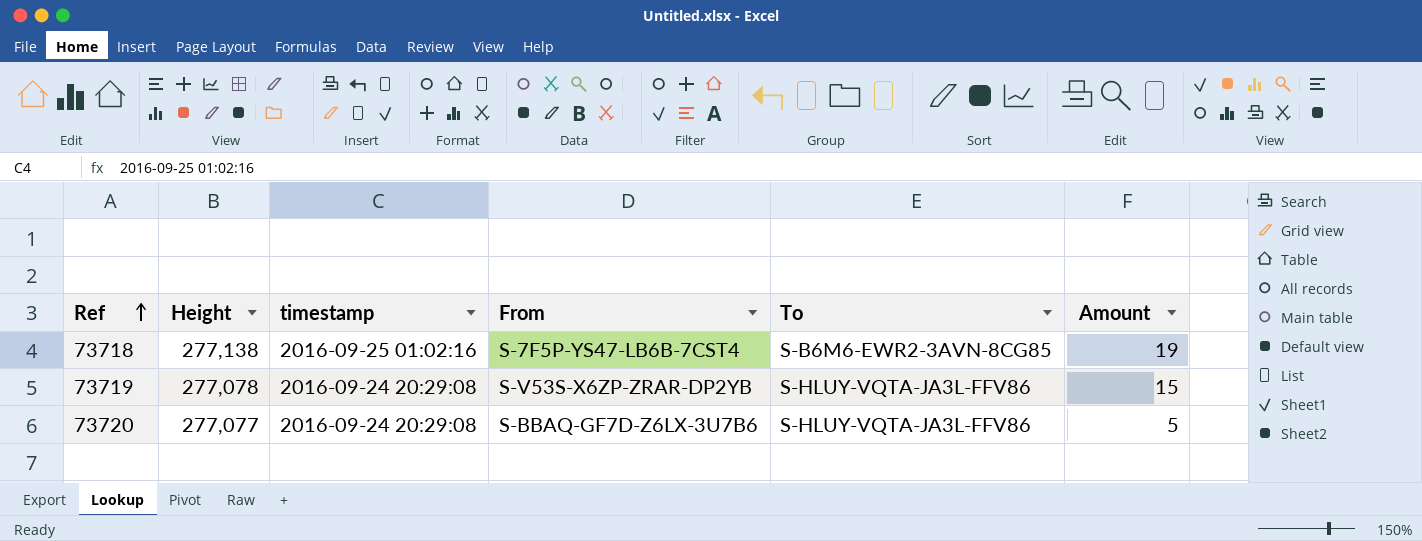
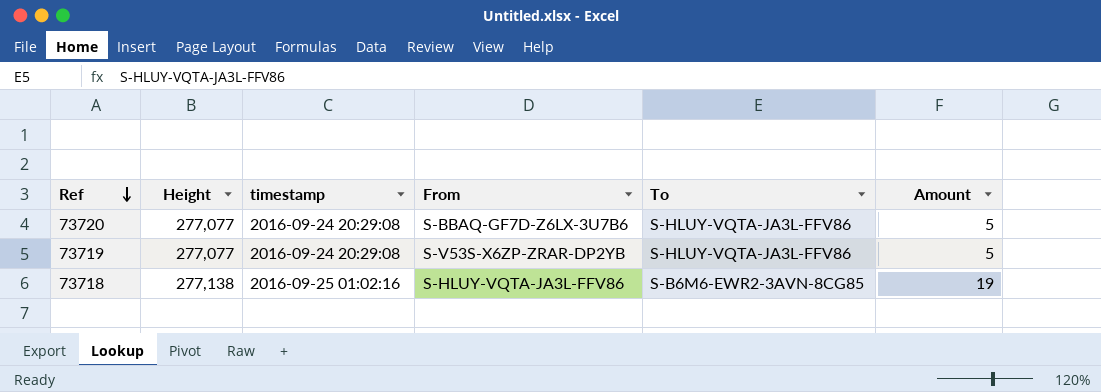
row order: Ref ascending -> Ref descending
73719 | Height: 277,078 -> 277,077
73719 | Amount: 15 -> 5
73718 | From: S-7F5P-YS47-LB6B-7CST4 -> S-HLUY-VQTA-JA3L-FFV86

